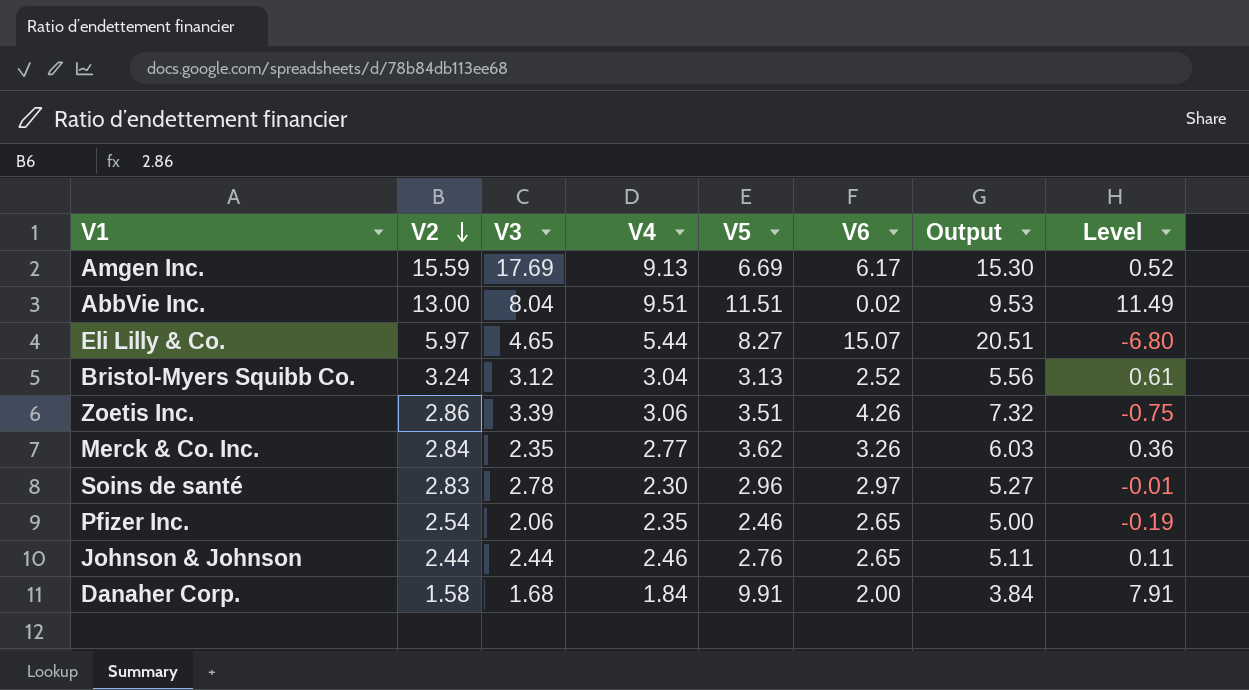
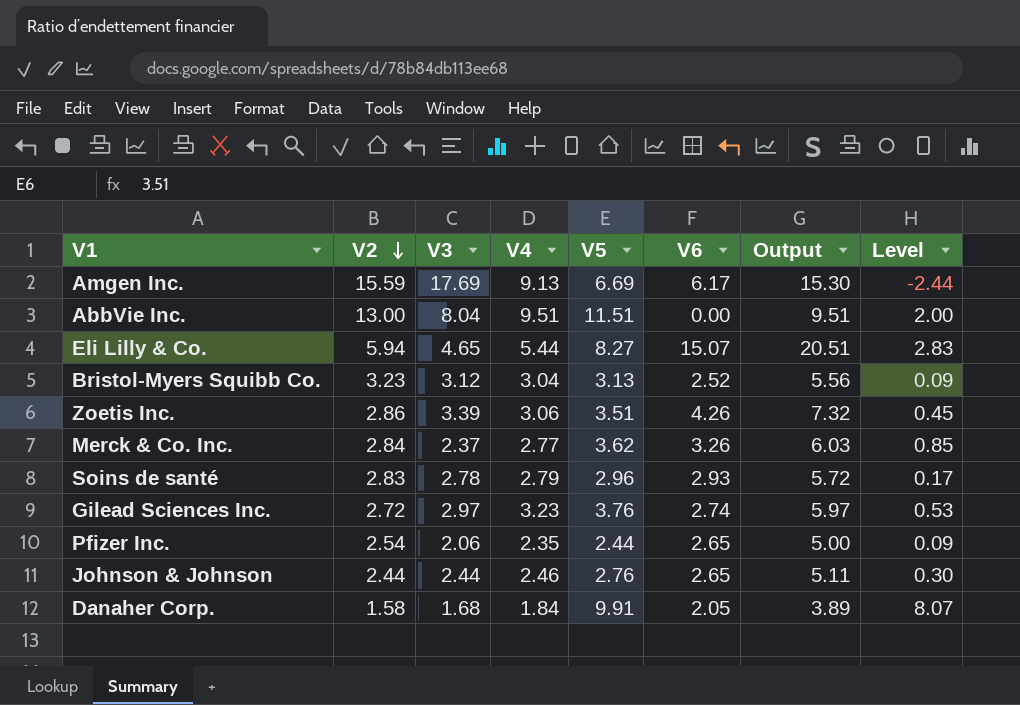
column Level | formula: [V5] - [V6] -> [V5] - [V4]
AbbVie Inc. | V6: 0.02 -> 0.00
AbbVie Inc. | Output: 9.53 -> 9.51
Eli Lilly & Co. | V2: 5.97 -> 5.94
Bristol-Myers Squibb Co. | V2: 3.24 -> 3.23
Merck & Co. Inc. | V3: 2.35 -> 2.37
Soins de santé | V4: 2.30 -> 2.79
Soins de santé | V6: 2.97 -> 2.93
Soins de santé | Output: 5.27 -> 5.72
row Gilead Sciences Inc.: none -> 2.72 | 2.97 | 3.23 | 3.76 | 2.74 | 5.97 | 0.53
Pfizer Inc. | V5: 2.46 -> 2.44
Danaher Corp. | V6: 2.00 -> 2.05
Danaher Corp. | Output: 3.84 -> 3.89

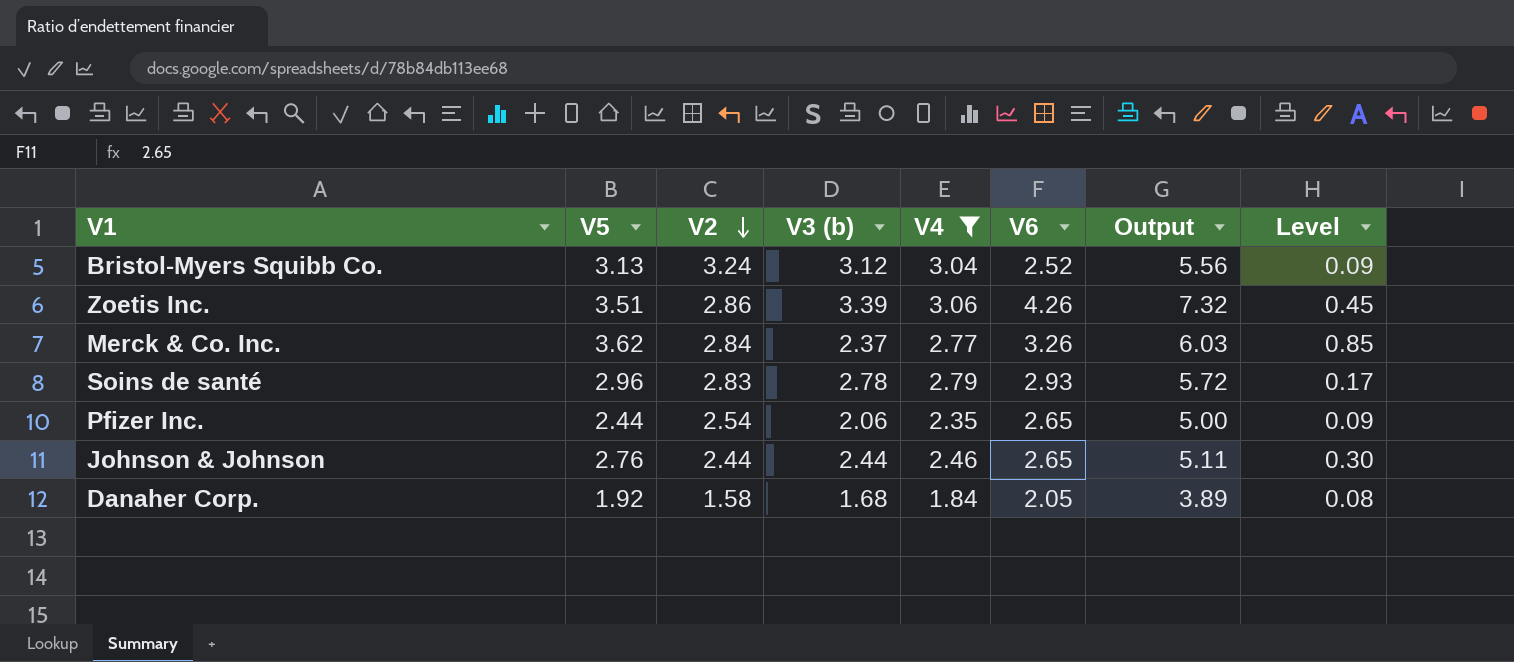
filter: none -> V4 <= 3.06
column V5 | position: 5 -> 2
column name: V3 -> V3 (b)
Bristol-Myers Squibb Co. | V2: 3.23 -> 3.24
Danaher Corp. | V5: 9.91 -> 1.92
Danaher Corp. | Level: 8.07 -> 0.08

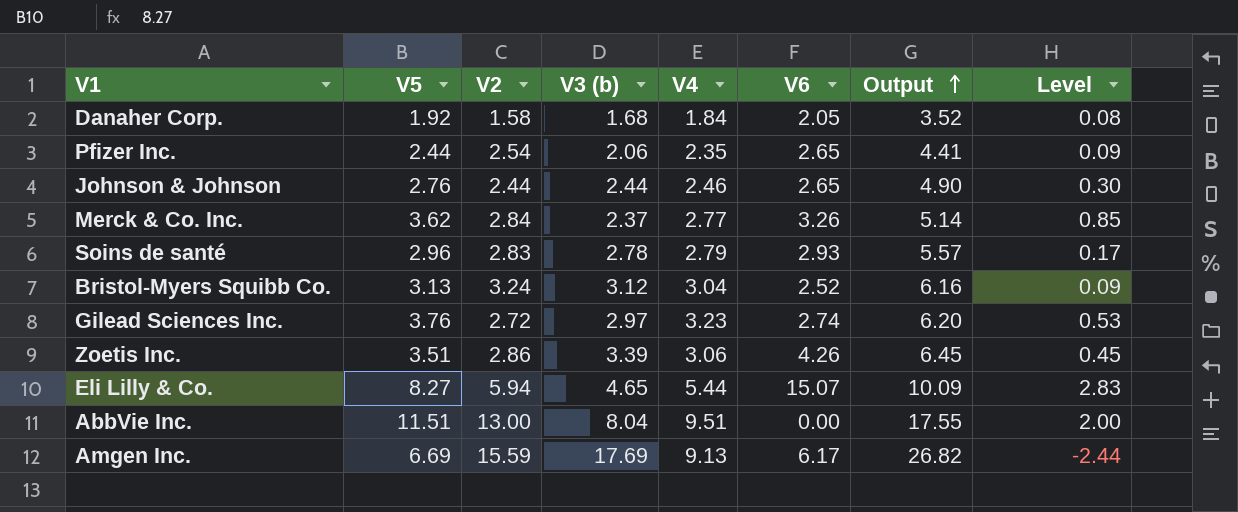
filter: V4 <= 3.06 -> none
row order: V2 descending -> Output ascending
column Output | formula: [V4] + [V6] -> [V3 (b)] + [V4]

